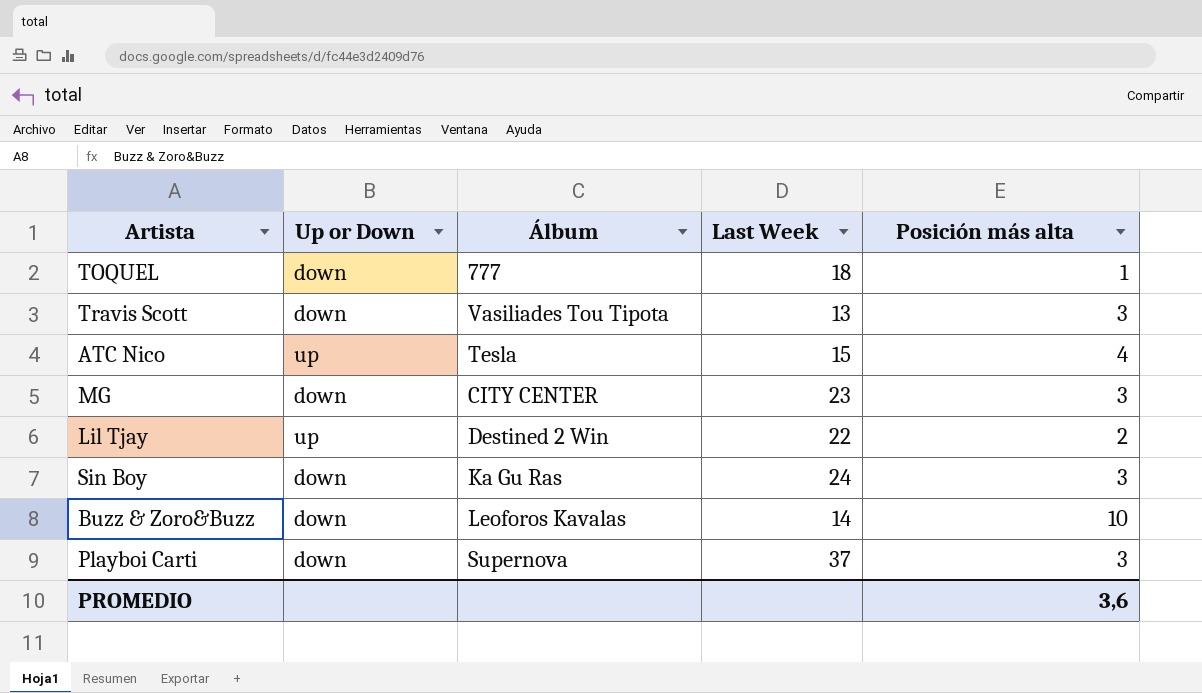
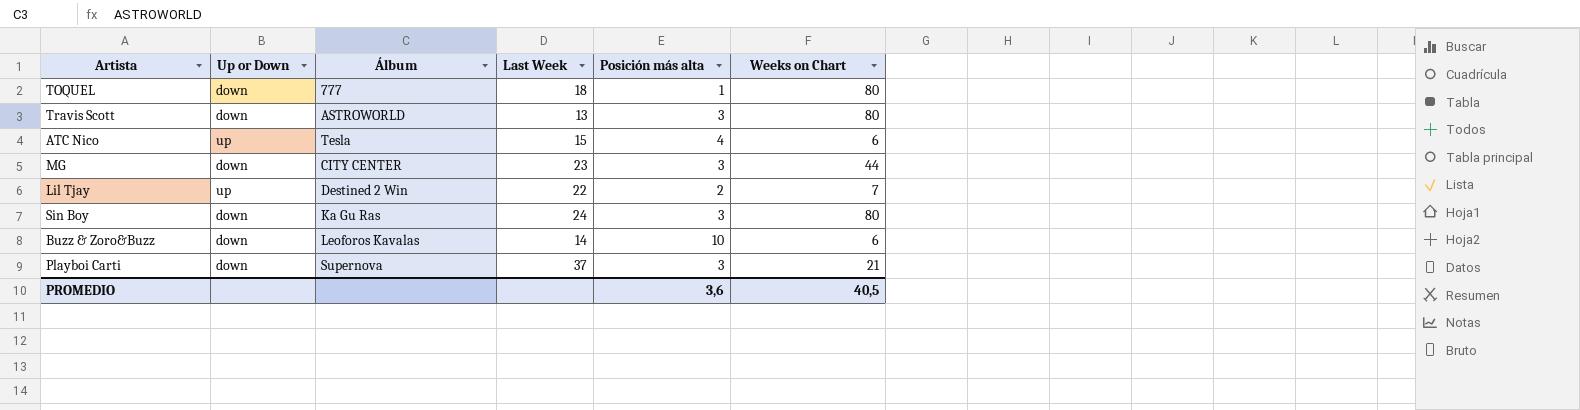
column Weeks on Chart | position: none -> 6
Travis Scott | Álbum: Vasiliades Tou Tipota -> ASTROWORLD

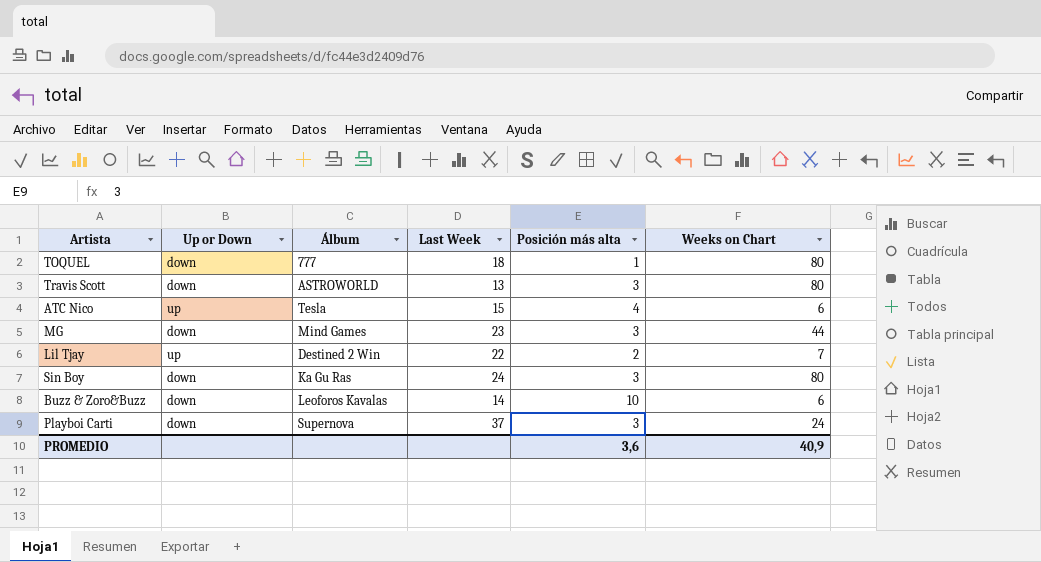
MG | Álbum: CITY CENTER -> Mind Games
Playboi Carti | Weeks on Chart: 21 -> 24
PROMEDIO | Weeks on Chart: 40,5 -> 40,9

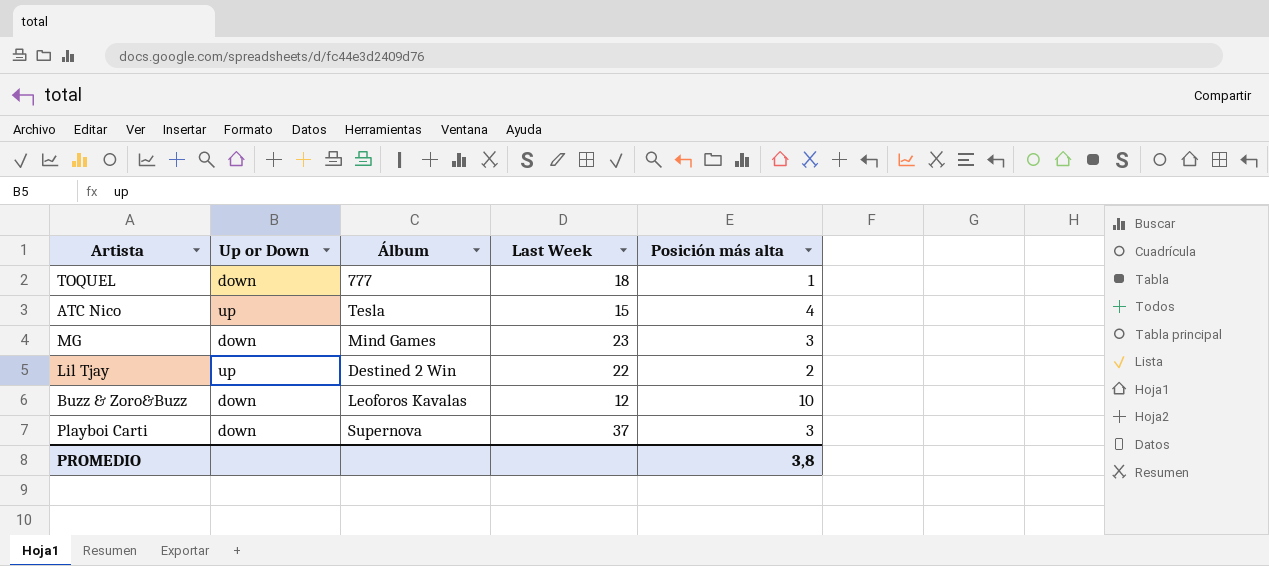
column Weeks on Chart | position: 6 -> none
row Travis Scott: down | ASTROWORLD | 13 | 3 | 80 -> none
row Sin Boy: down | Ka Gu Ras | 24 | 3 | 80 -> none
Buzz & Zoro&Buzz | Last Week: 14 -> 12
PROMEDIO | Posición más alta: 3,6 -> 3,8

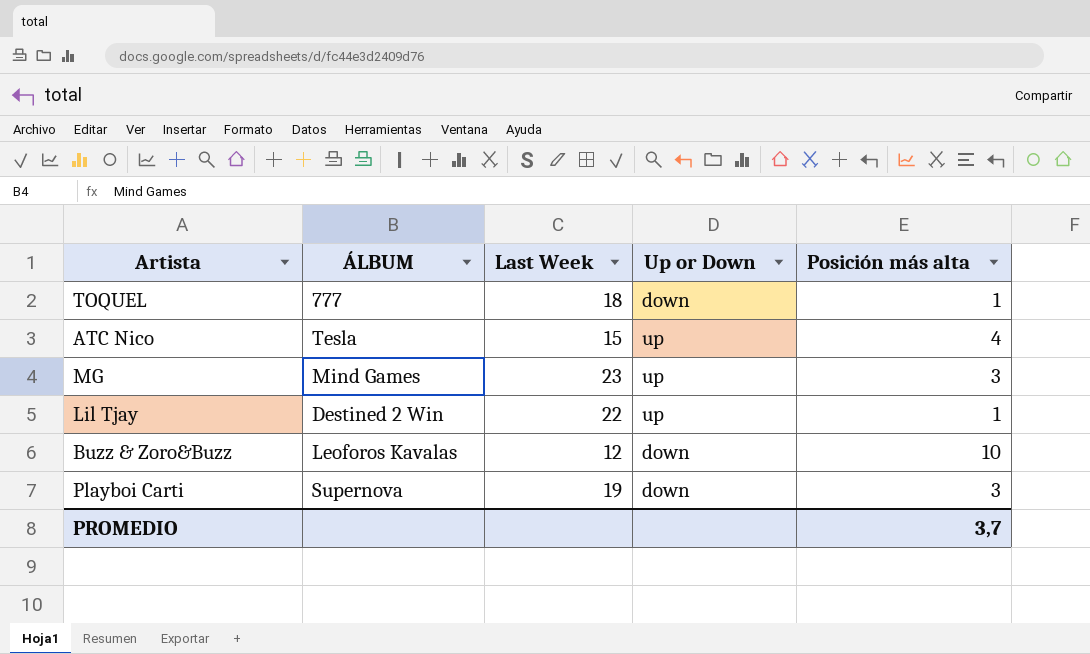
column name: Álbum -> ÁLBUM
column Up or Down | position: 2 -> 4
MG | Up or Down: down -> up
Lil Tjay | Posición más alta: 2 -> 1
Playboi Carti | Last Week: 37 -> 19
PROMEDIO | Posición más alta: 3,8 -> 3,7

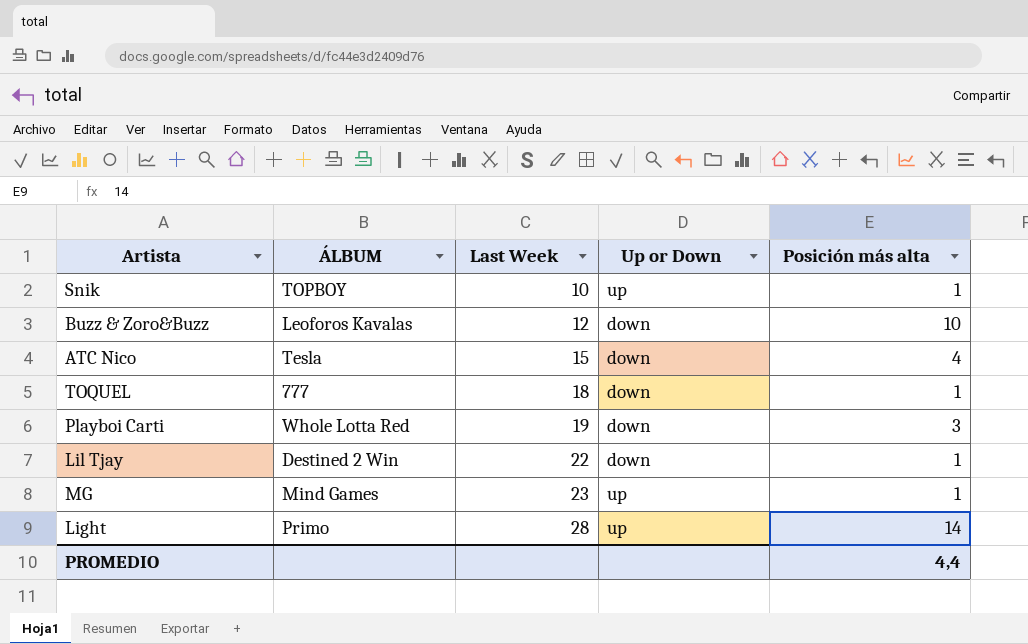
row order: none -> Last Week ascending
row Snik: none -> TOPBOY | 10 | up | 1
ATC Nico | Up or Down: up -> down
Playboi Carti | ÁLBUM: Supernova -> Whole Lotta Red
Lil Tjay | Up or Down: up -> down
MG | Posición más alta: 3 -> 1
row Light: none -> Primo | 28 | up | 14
PROMEDIO | Posición más alta: 3,7 -> 4,4

